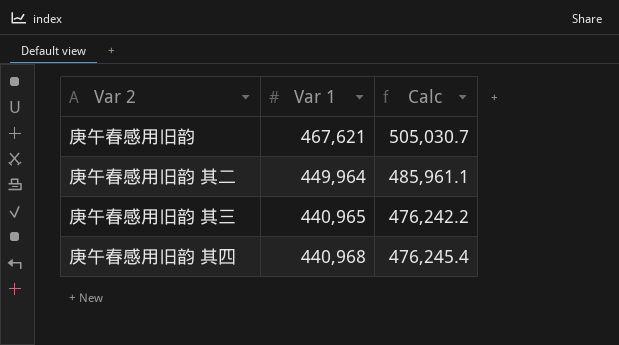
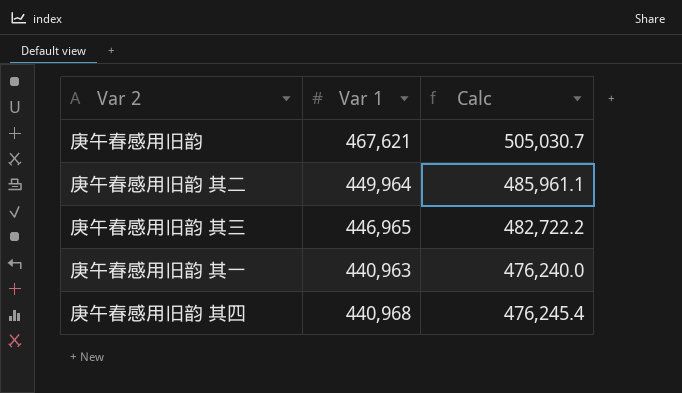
庚午春感用旧韵 其三 | Var 1: 440,965 -> 446,965
庚午春感用旧韵 其三 | Calc: 476,242.2 -> 482,722.2
row 庚午春感用旧韵 其一: none -> 440,963 | 476,240.0

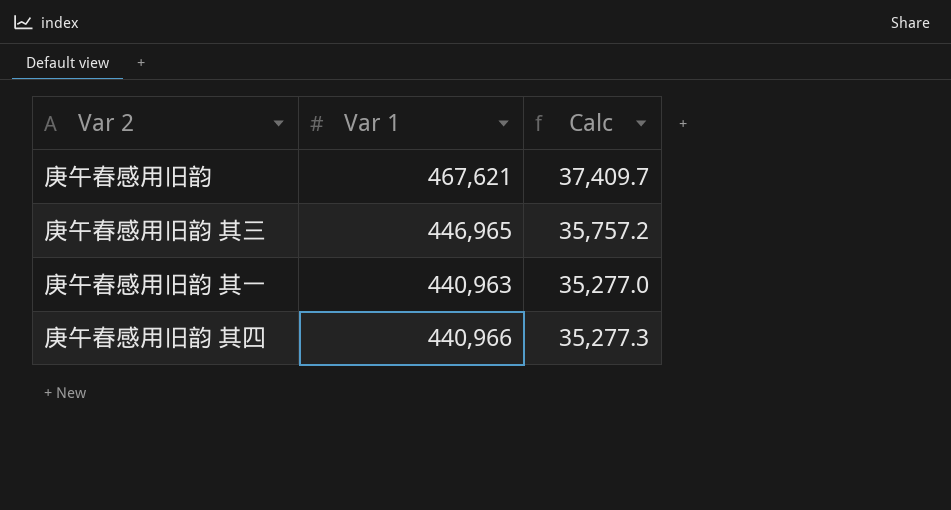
column Calc | formula: [Var 1] * 1.08 -> [Var 1] * 0.08
row 庚午春感用旧韵 其二: 449,964 | 485,961.1 -> none
庚午春感用旧韵 其四 | Var 1: 440,968 -> 440,966

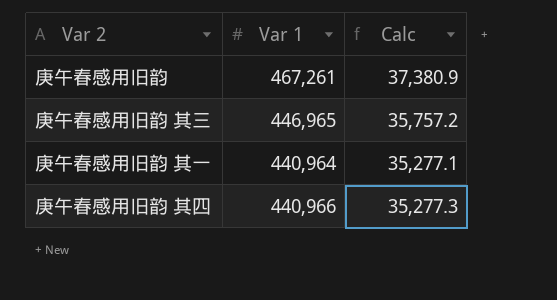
庚午春感用旧韵 | Var 1: 467,621 -> 467,261
庚午春感用旧韵 | Calc: 37,409.7 -> 37,380.9
庚午春感用旧韵 其一 | Var 1: 440,963 -> 440,964
庚午春感用旧韵 其一 | Calc: 35,277.0 -> 35,277.1

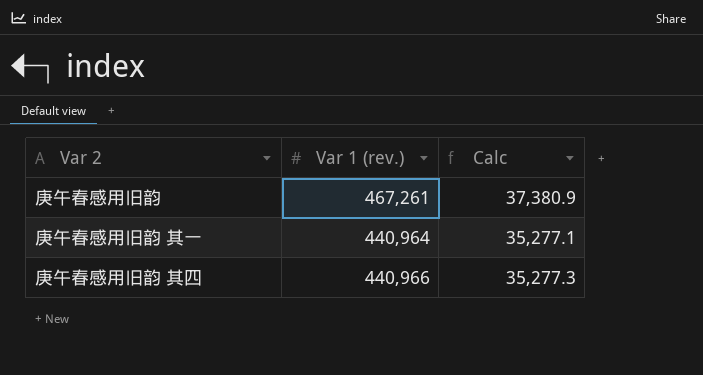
column name: Var 1 -> Var 1 (rev.)
row 庚午春感用旧韵 其三: 446,965 | 35,757.2 -> none

